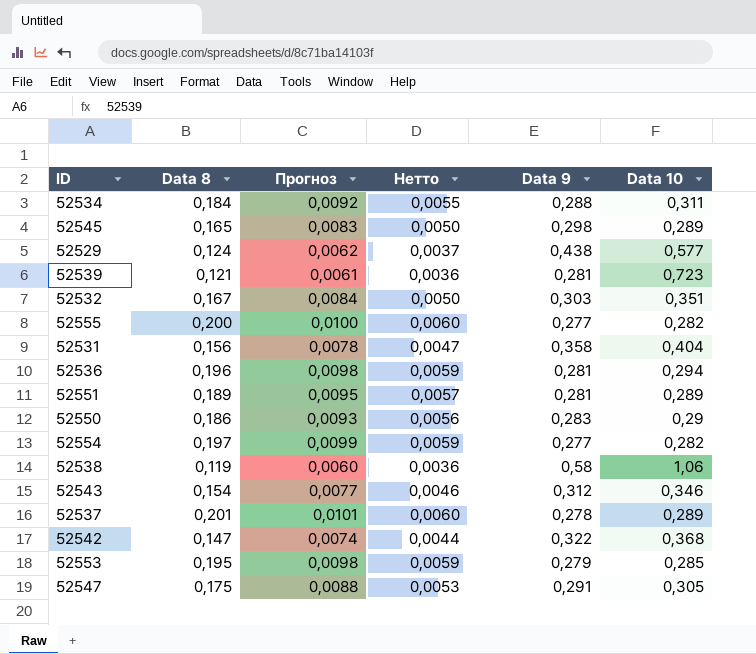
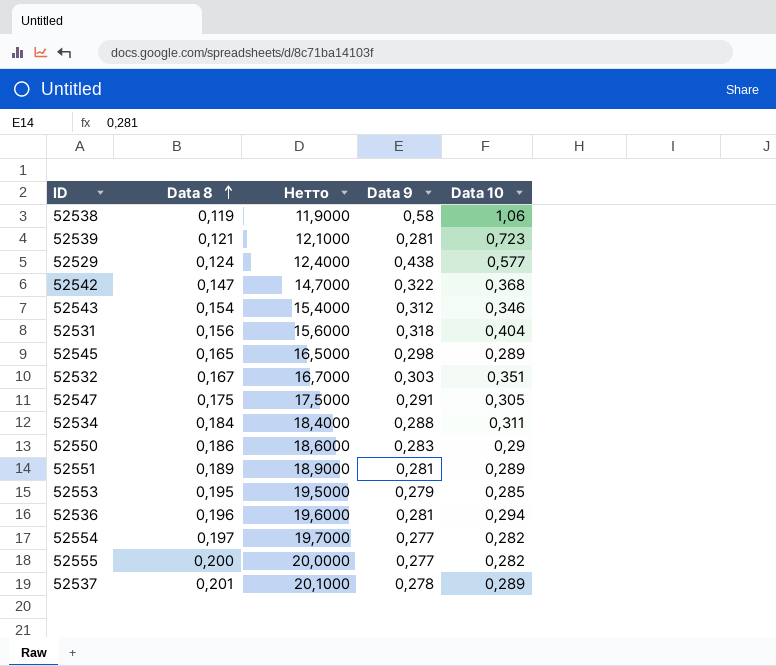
row order: none -> Data 8 ascending
column Прогноз | formula: [Data 8] * 0,05 -> none
column Нетто | formula: [Data 8] * 0,03 -> [Data 8] * 100
52531 | Data 9: 0,358 -> 0,318

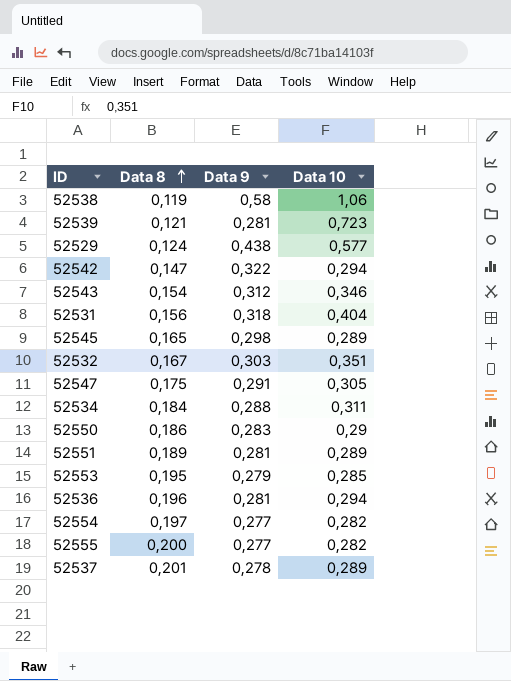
column Нетто | formula: [Data 8] * 100 -> none
52542 | Data 10: 0,368 -> 0,294

